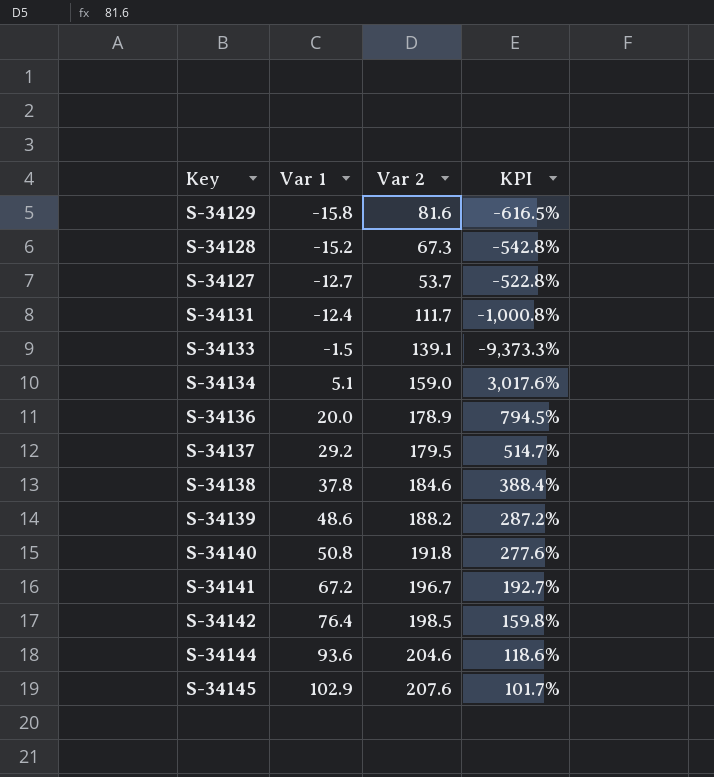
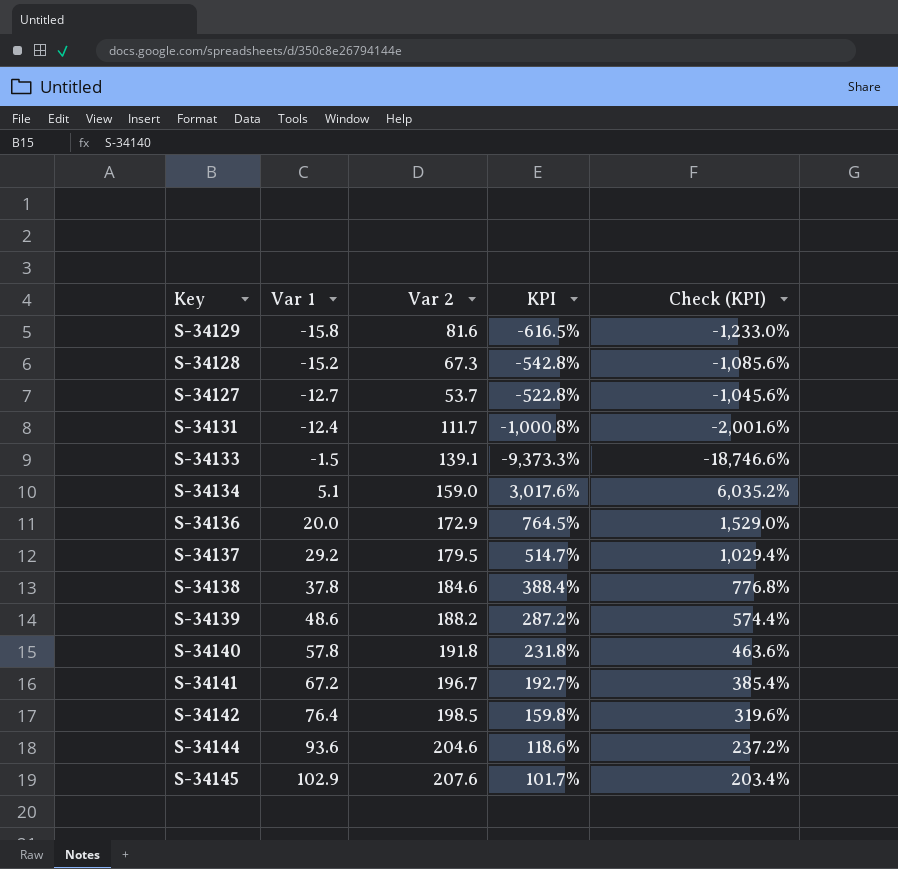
column Check (KPI) | formula: none -> [KPI] * 2
S-34136 | Var 2: 178.9 -> 172.9
S-34136 | KPI: 794.5% -> 764.5%
S-34140 | Var 1: 50.8 -> 57.8
S-34140 | KPI: 277.6% -> 231.8%

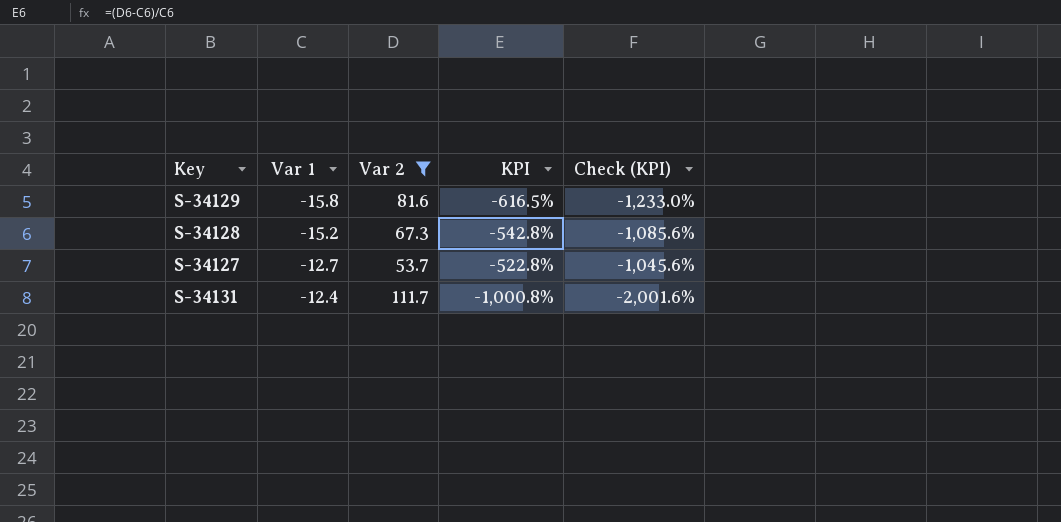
filter: none -> Var 2 <= 111.7

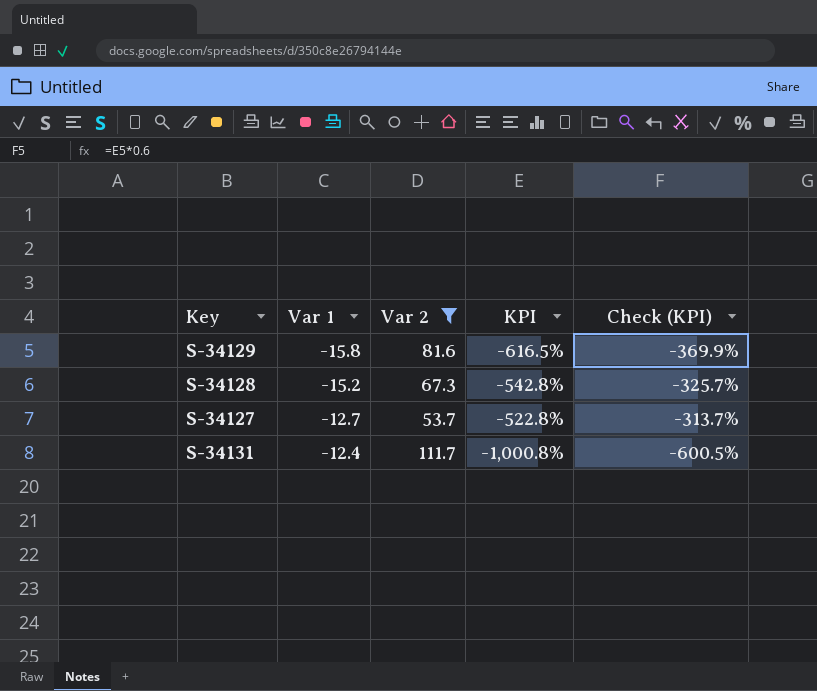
column Check (KPI) | formula: [KPI] * 2 -> [KPI] * 0.6

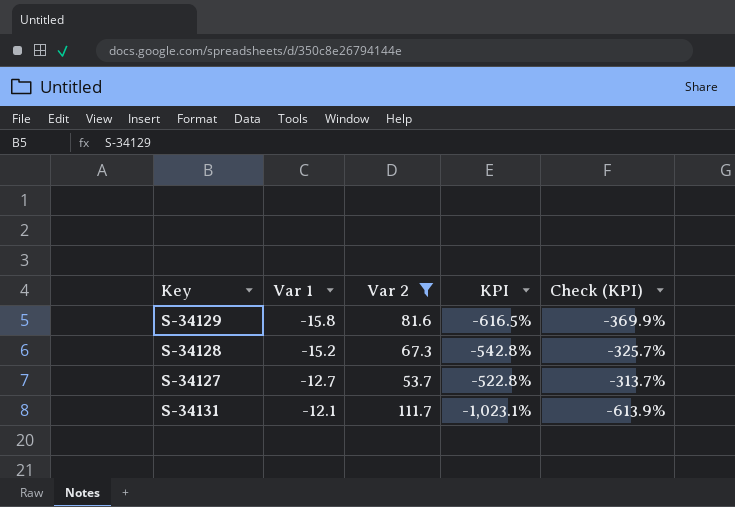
S-34131 | Var 1: -12.4 -> -12.1
S-34131 | KPI: -1,000.8% -> -1,023.1%
S-34131 | Check (KPI): -600.5% -> -613.9%

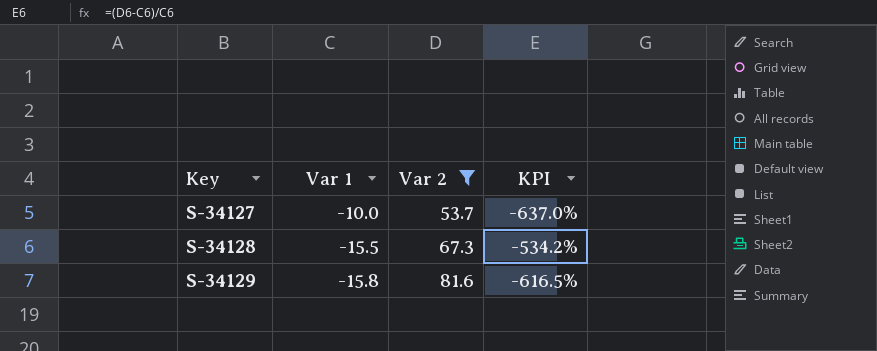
row order: Var 1 ascending -> Key ascending
column Check (KPI) | formula: [KPI] * 0.6 -> none
row S-34131: -12.1 | 111.7 | -1,023.1% | -613.9% -> none
S-34127 | Var 1: -12.7 -> -10.0
S-34127 | KPI: -522.8% -> -637.0%
S-34128 | Var 1: -15.2 -> -15.5
S-34128 | KPI: -542.8% -> -534.2%

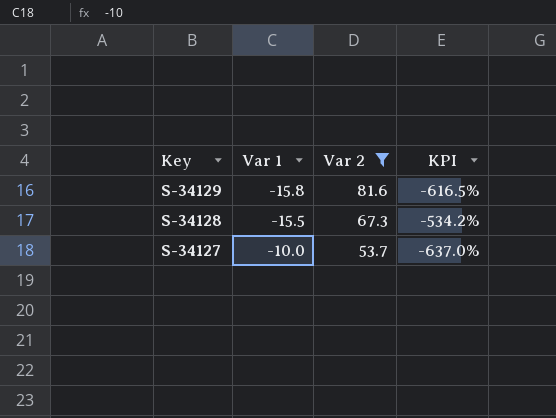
row order: Key ascending -> Key descending

